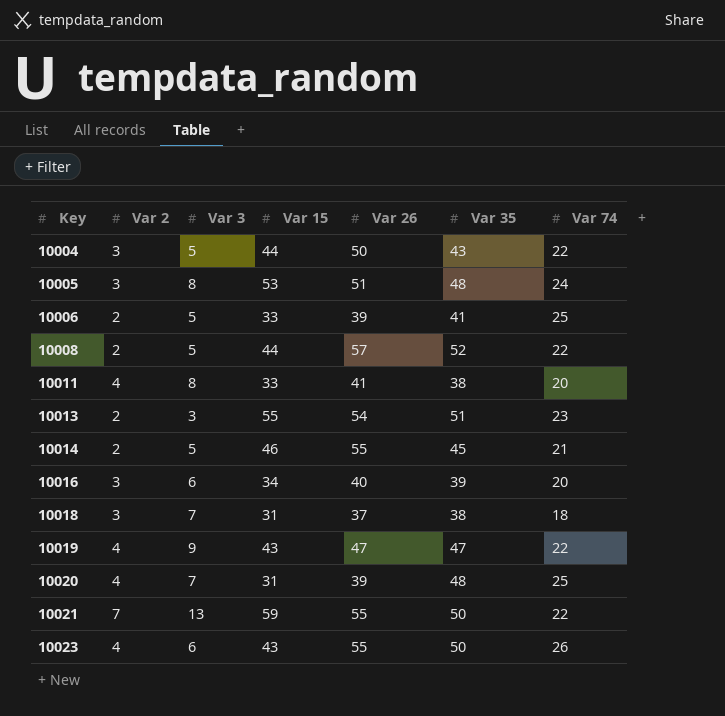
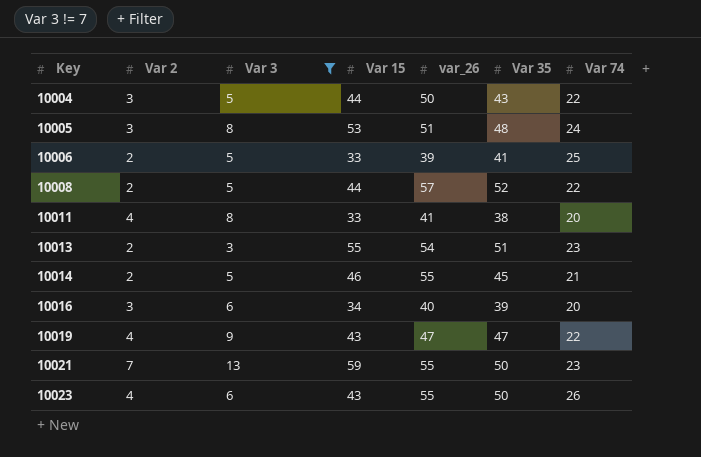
filter: none -> Var 3 != 7
column name: Var 26 -> var_26
10021 | Var 74: 22 -> 23

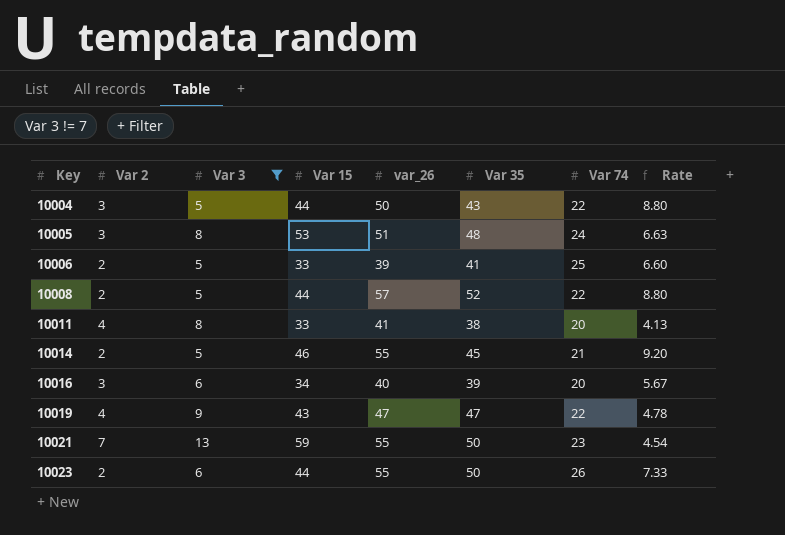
column Rate | formula: none -> [Var 15] / [Var 3]
row 10013: 2 | 3 | 55 | 54 | 51 | 23 -> none
10023 | Var 2: 4 -> 2
10023 | Var 15: 43 -> 44

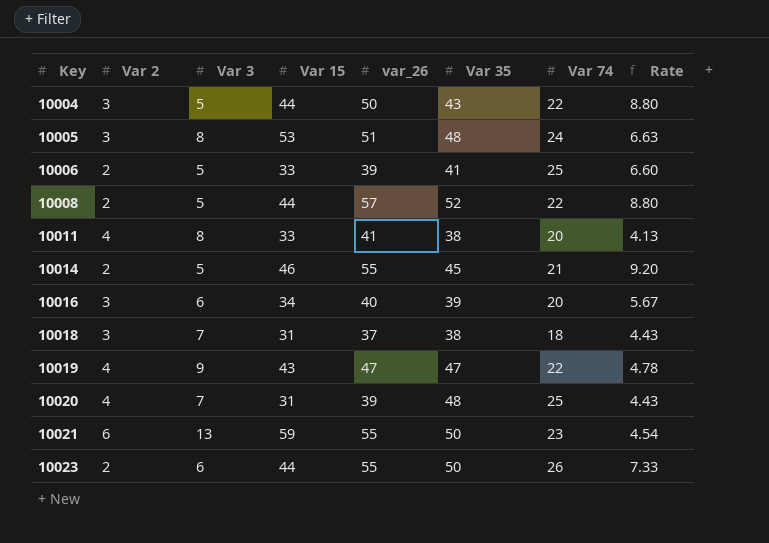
filter: Var 3 != 7 -> none
10021 | Var 2: 7 -> 6

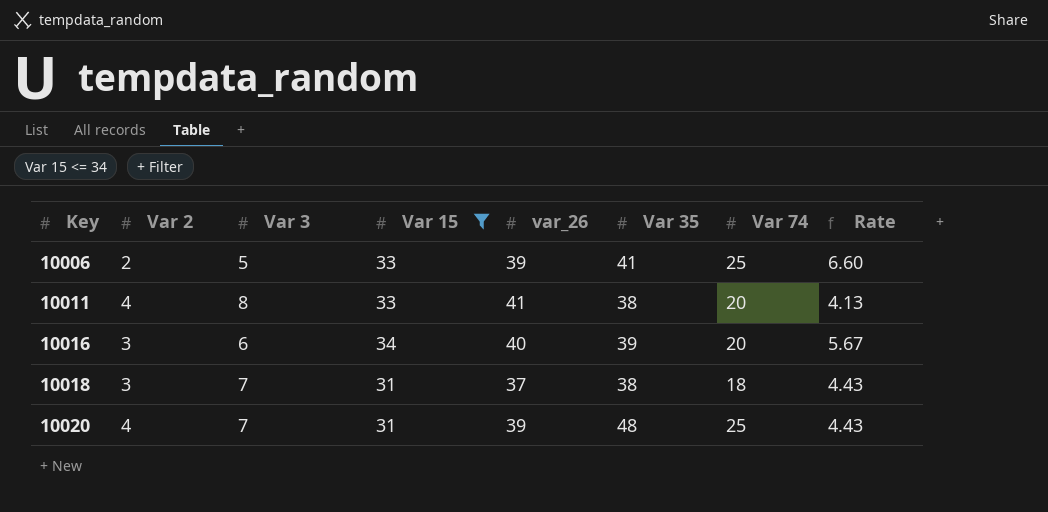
filter: none -> Var 15 <= 34

